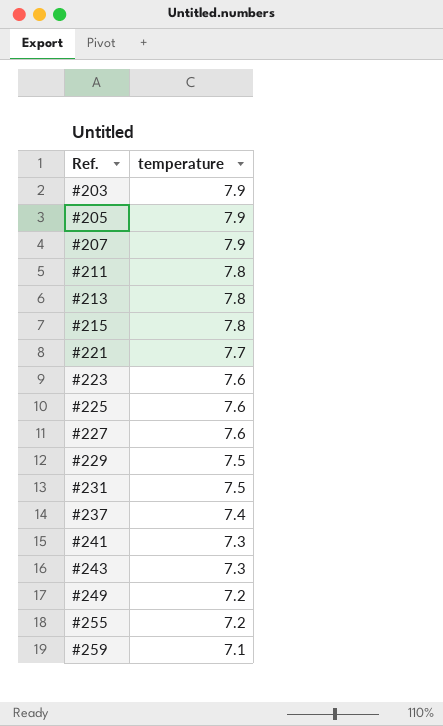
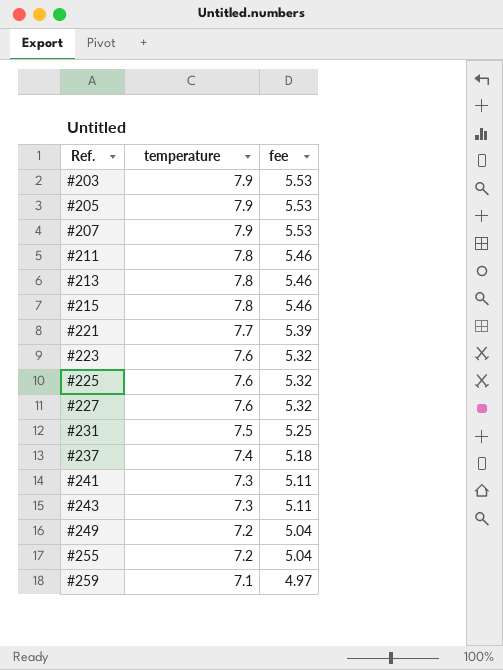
column fee | formula: none -> [temperature] * 0.7
row #229: 7.5 -> none

